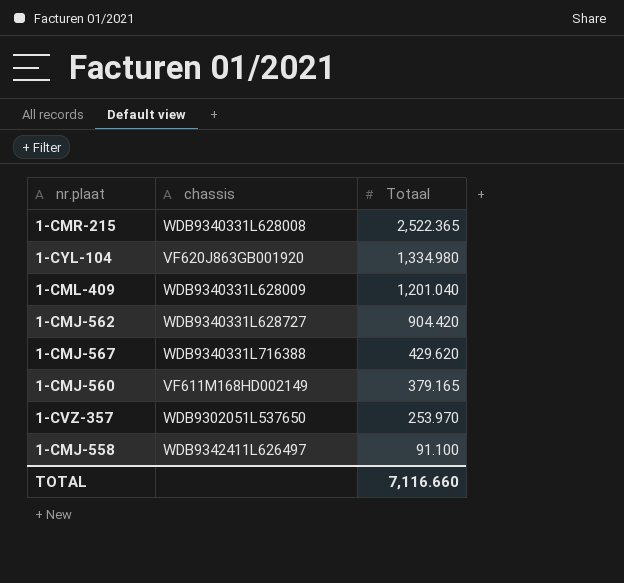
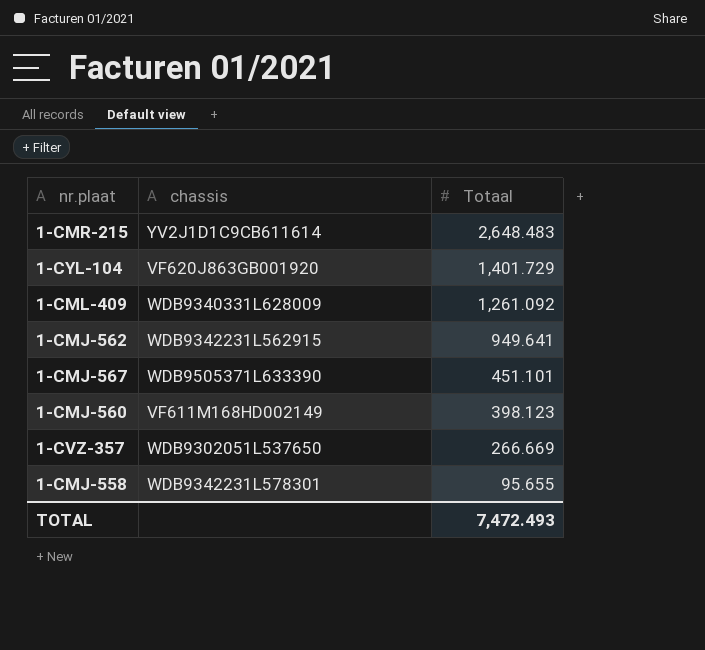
1-CMR-215 | chassis: WDB9340331L628008 -> YV2J1D1C9CB611614
1-CMR-215 | Totaal: 2,522.365 -> 2,648.483
1-CYL-104 | Totaal: 1,334.980 -> 1,401.729
1-CML-409 | Totaal: 1,201.040 -> 1,261.092
1-CMJ-562 | chassis: WDB9340331L628727 -> WDB9342231L562915
1-CMJ-562 | Totaal: 904.420 -> 949.641
1-CMJ-567 | chassis: WDB9340331L716388 -> WDB9505371L633390
1-CMJ-567 | Totaal: 429.620 -> 451.101
1-CMJ-560 | Totaal: 379.165 -> 398.123
1-CVZ-357 | Totaal: 253.970 -> 266.669
1-CMJ-558 | chassis: WDB9342411L626497 -> WDB9342231L578301
1-CMJ-558 | Totaal: 91.100 -> 95.655
TOTAL | Totaal: 7,116.660 -> 7,472.493

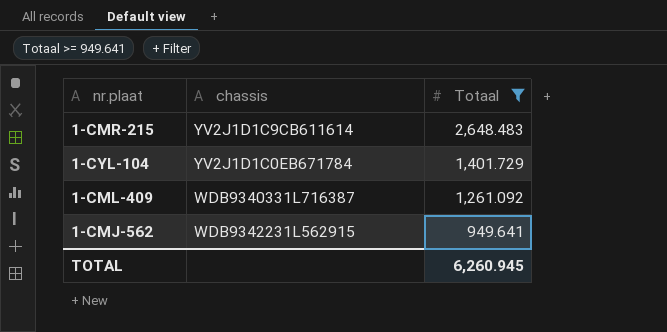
filter: none -> Totaal >= 949.641
1-CYL-104 | chassis: VF620J863GB001920 -> YV2J1D1C0EB671784
1-CML-409 | chassis: WDB9340331L628009 -> WDB9340331L716387
TOTAL | Totaal: 7,472.493 -> 6,260.945

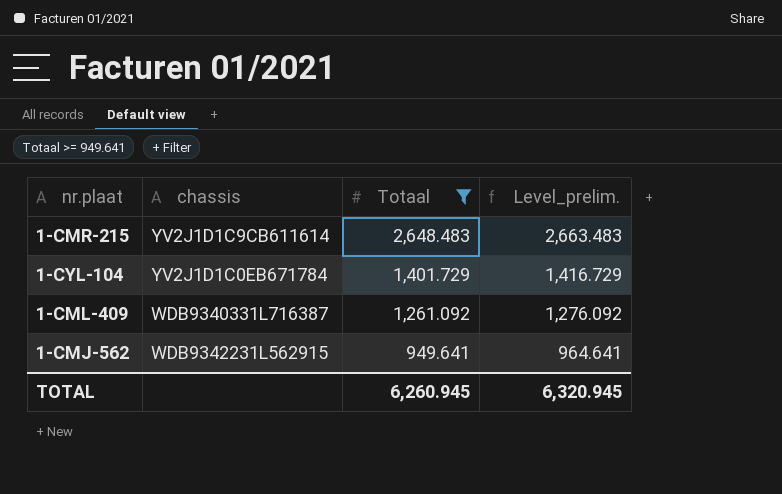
column Level_prelim. | formula: none -> [Totaal] + 15

